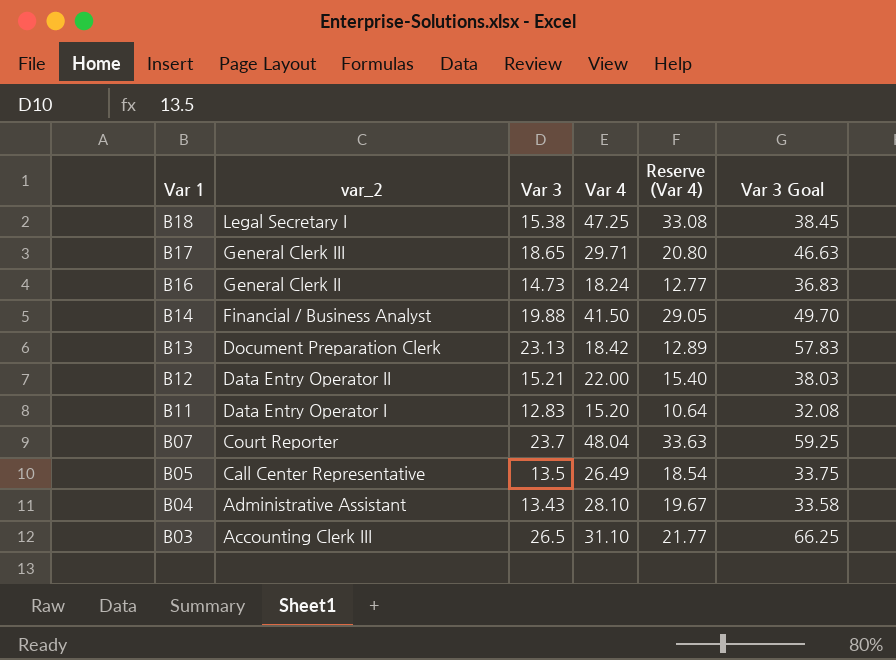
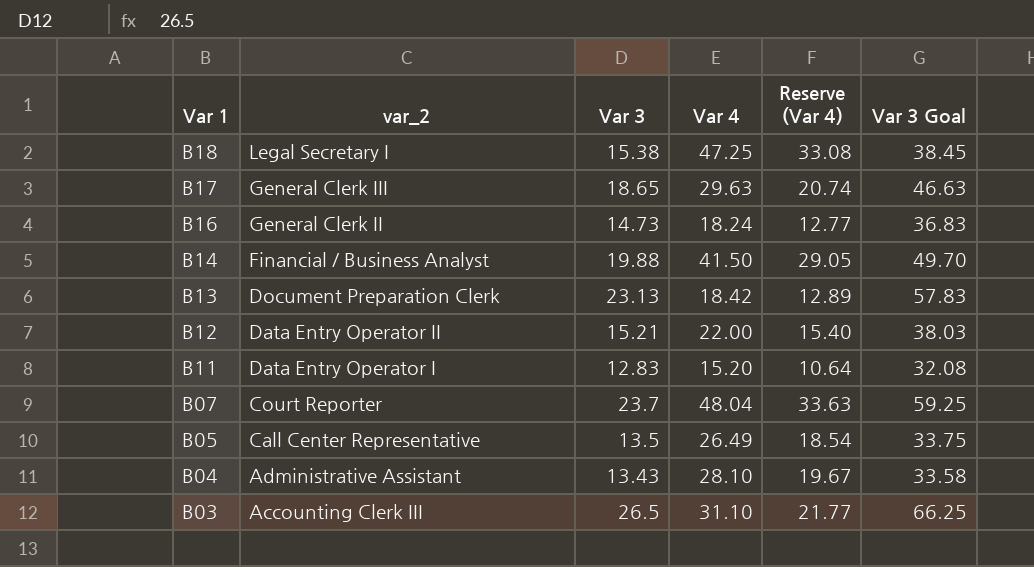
B17 | Var 4: 29.71 -> 29.63
B17 | Reserve (Var 4): 20.80 -> 20.74

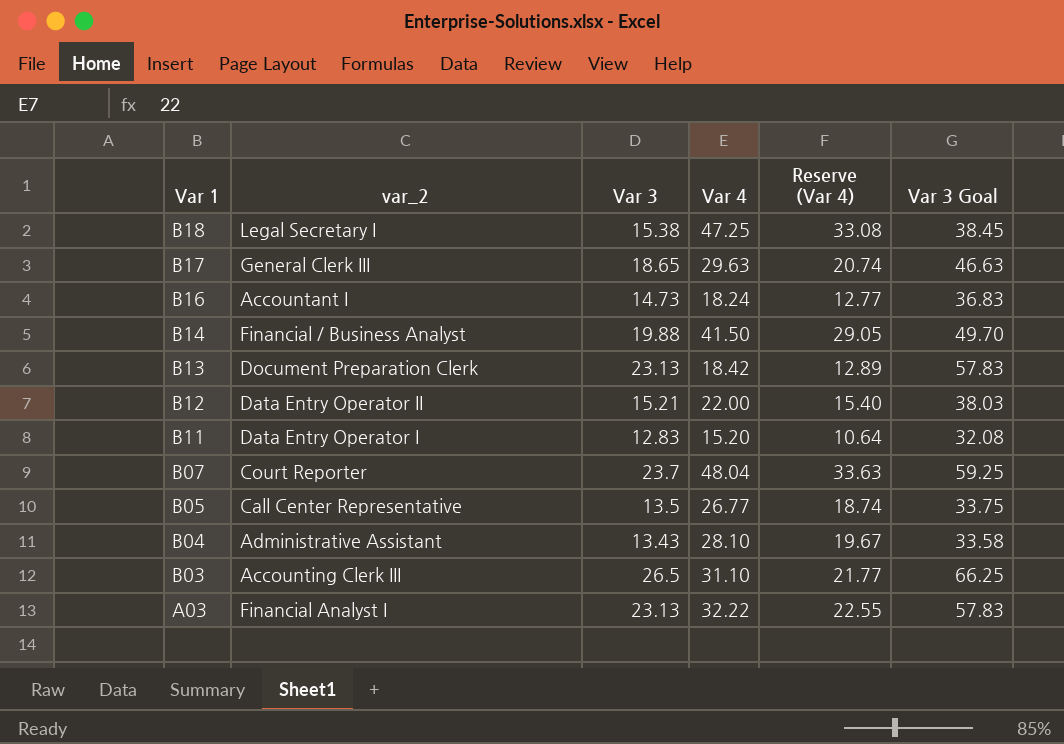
B16 | var_2: General Clerk II -> Accountant I
B05 | Var 4: 26.49 -> 26.77
B05 | Reserve (Var 4): 18.54 -> 18.74
row A03: none -> Financial Analyst I | 23.13 | 32.22 | 22.55 | 57.83

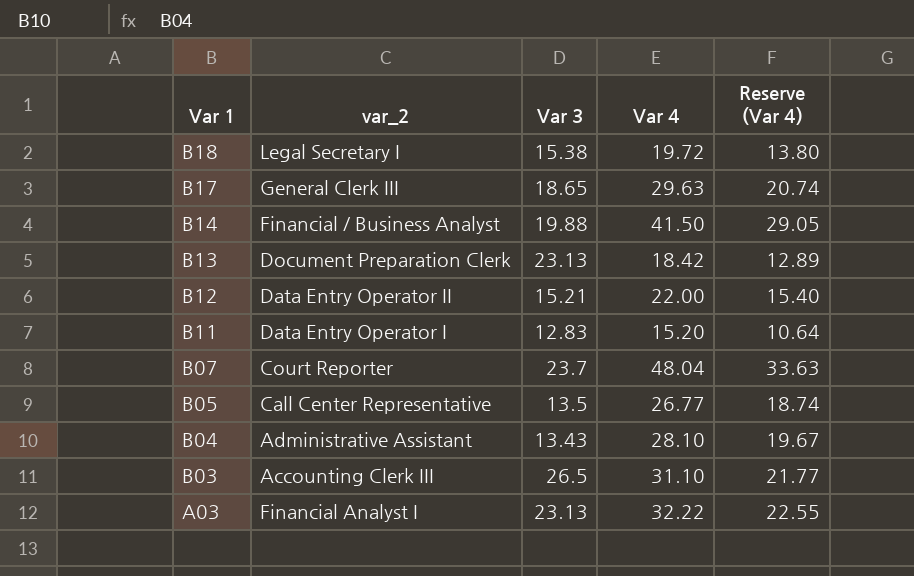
column Var 3 Goal | formula: [Var 3] * 2.5 -> none
row B16: Accountant I | 14.73 | 18.24 | 12.77 | 36.83 -> none
B18 | Var 4: 47.25 -> 19.72
B18 | Reserve (Var 4): 33.08 -> 13.80

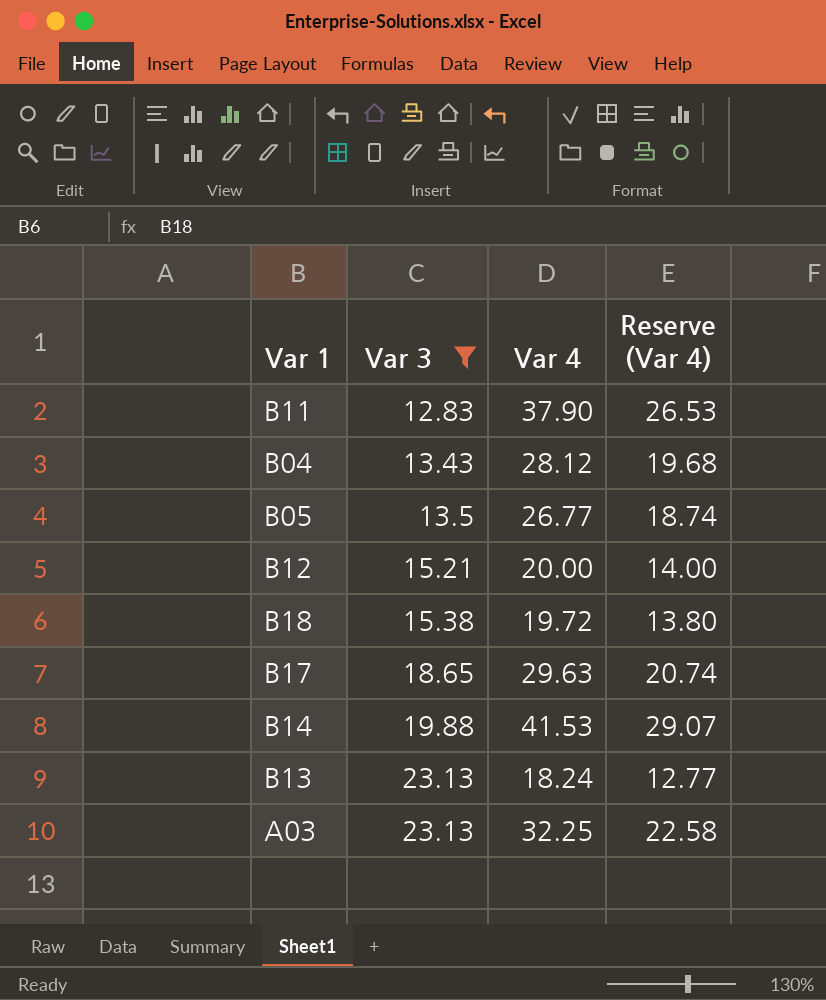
filter: none -> Var 3 <= 23.13
row order: Var 1 descending -> Var 3 ascending
column var_2 | position: 2 -> none
B11 | Var 4: 15.20 -> 37.90
B11 | Reserve (Var 4): 10.64 -> 26.53
B04 | Var 4: 28.10 -> 28.12
B04 | Reserve (Var 4): 19.67 -> 19.68
B12 | Var 4: 22.00 -> 20.00
B12 | Reserve (Var 4): 15.40 -> 14.00
B14 | Var 4: 41.50 -> 41.53
B14 | Reserve (Var 4): 29.05 -> 29.07
B13 | Var 4: 18.42 -> 18.24
B13 | Reserve (Var 4): 12.89 -> 12.77
A03 | Var 4: 32.22 -> 32.25
A03 | Reserve (Var 4): 22.55 -> 22.58

